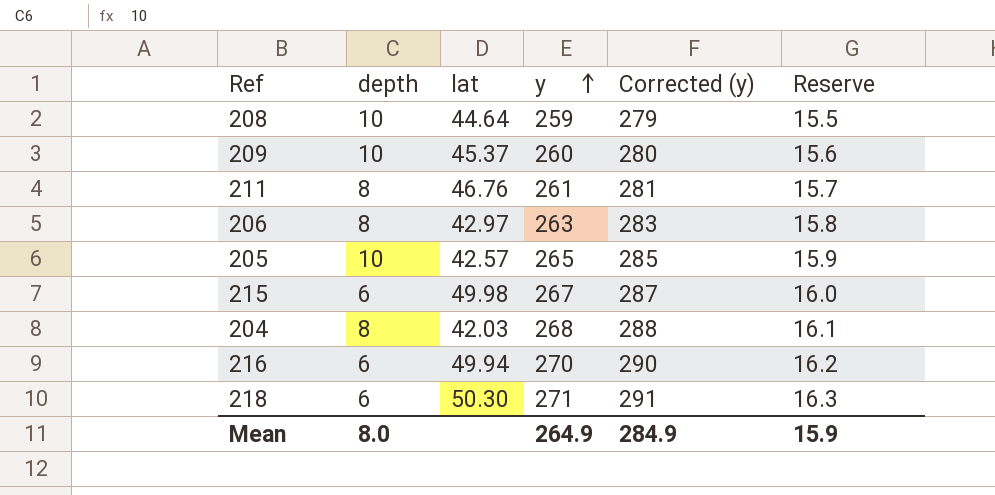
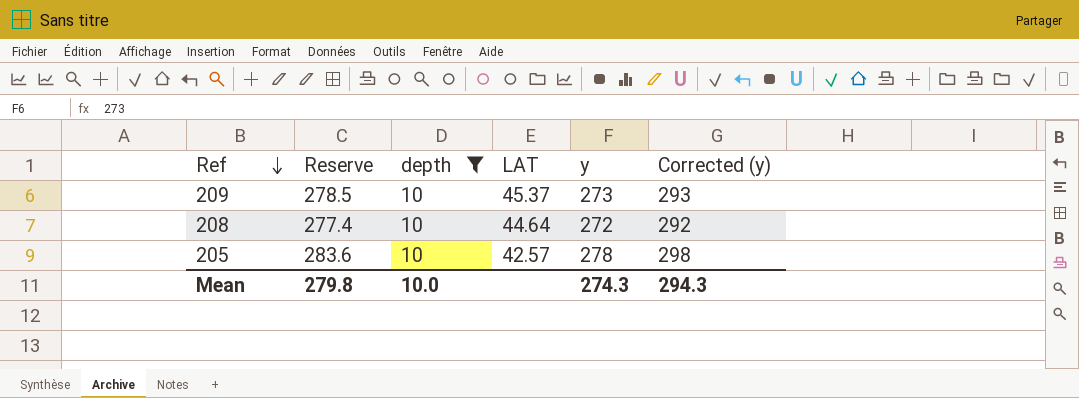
filter: none -> depth = 10
row order: y ascending -> Ref descending
column Reserve | formula: [y] * 0.06 -> [y] * 1.02
column Reserve | position: 6 -> 2
column name: lat -> LAT
209 | y: 260 -> 273
209 | Corrected (y): 280 -> 293
208 | y: 259 -> 272
208 | Corrected (y): 279 -> 292
205 | y: 265 -> 278
205 | Corrected (y): 285 -> 298
Mean | Reserve: 15.9 -> 279.8
Mean | depth: 8.0 -> 10.0
Mean | y: 264.9 -> 274.3
Mean | Corrected (y): 284.9 -> 294.3

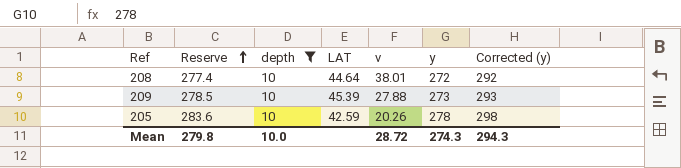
row order: Ref descending -> Reserve ascending
column v | position: none -> 5
209 | LAT: 45.37 -> 45.39
205 | LAT: 42.57 -> 42.59

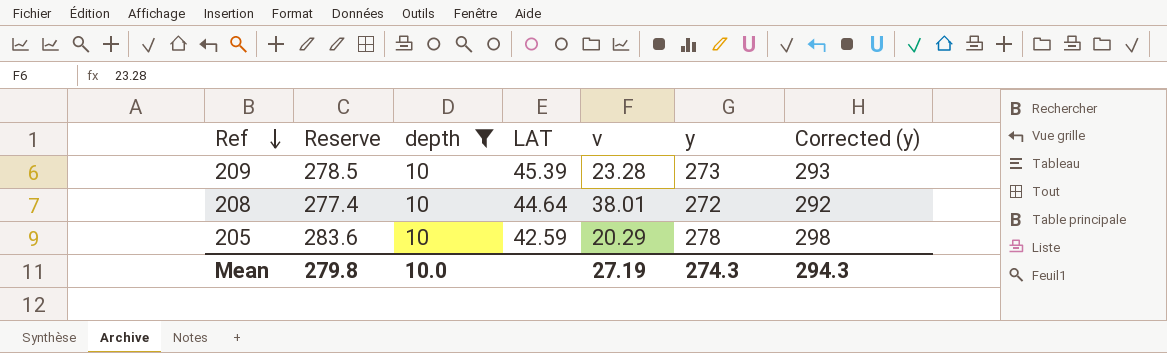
row order: Reserve ascending -> Ref descending
209 | v: 27.88 -> 23.28
205 | v: 20.26 -> 20.29
Mean | v: 28.72 -> 27.19

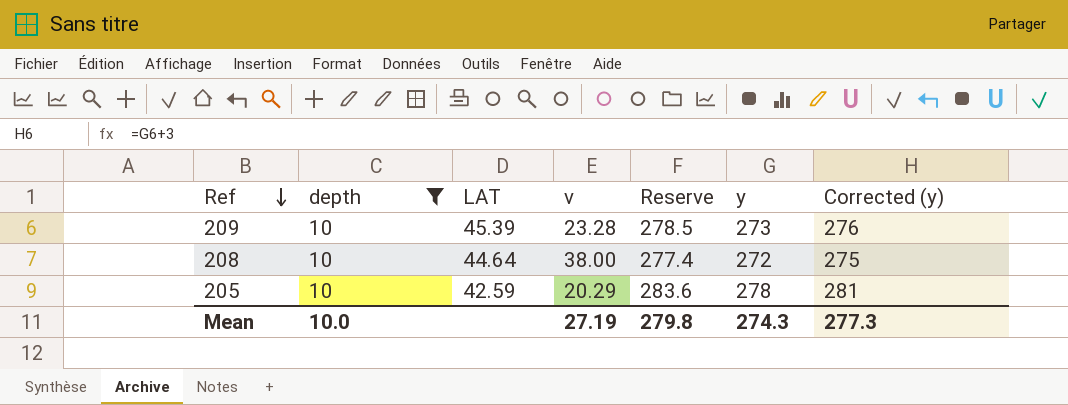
column Reserve | position: 2 -> 5
column Corrected (y) | formula: [y] + 20 -> [y] + 3
208 | v: 38.01 -> 38.00
Mean | Corrected (y): 294.3 -> 277.3

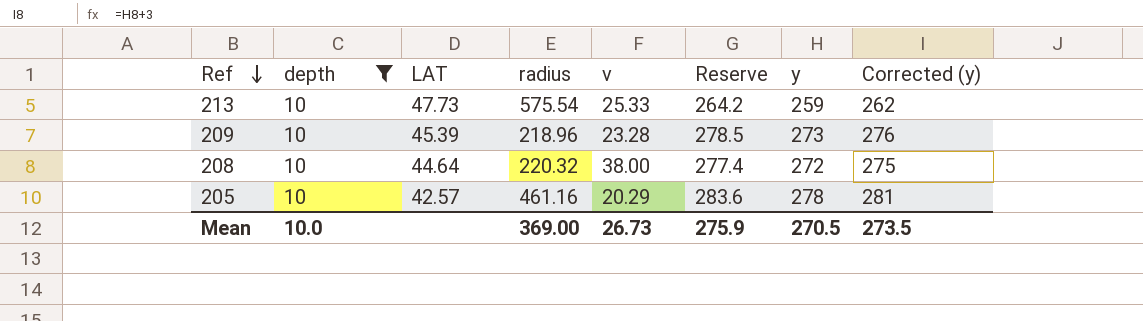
column radius | position: none -> 4
row 213: none -> 10 | 47.73 | 575.54 | 25.33 | 264.2 | 259 | 262
205 | LAT: 42.59 -> 42.57
Mean | v: 27.19 -> 26.73
Mean | Reserve: 279.8 -> 275.9
Mean | y: 274.3 -> 270.5
Mean | Corrected (y): 277.3 -> 273.5

